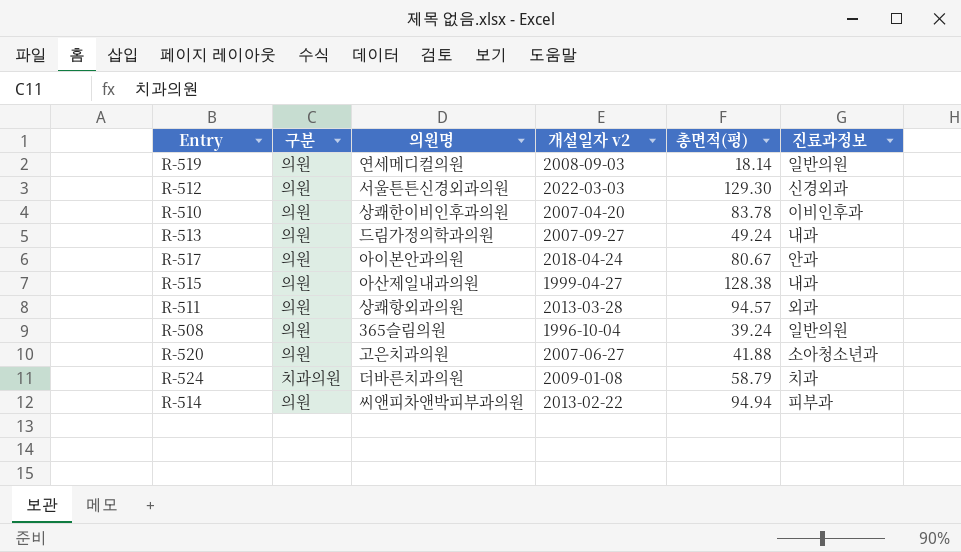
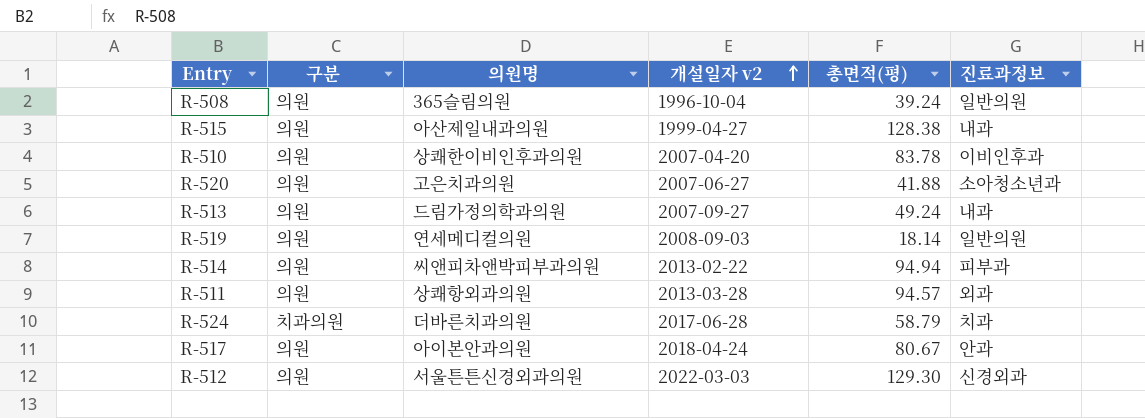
row order: none -> 개설일자 v2 ascending
R-524 | 개설일자 v2: 2009-01-08 -> 2017-06-28

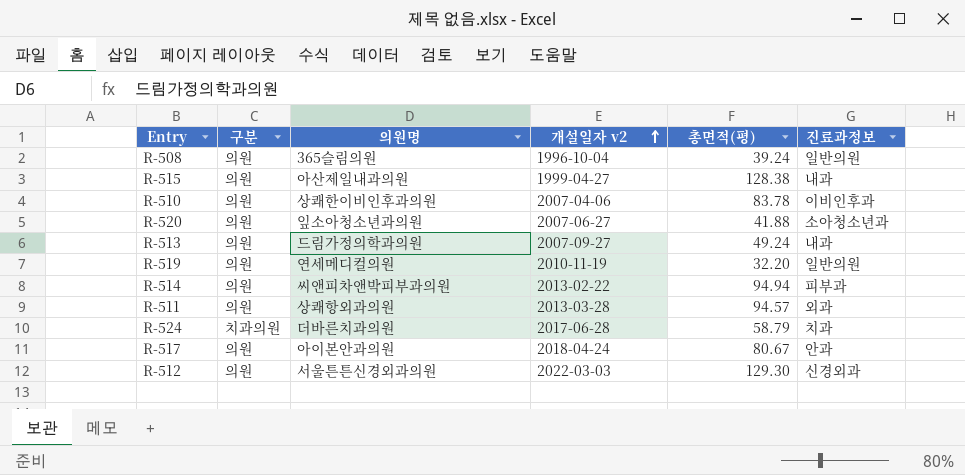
R-510 | 개설일자 v2: 2007-04-20 -> 2007-04-06
R-520 | 의원명: 고은치과의원 -> 잎소아청소년과의원
R-519 | 개설일자 v2: 2008-09-03 -> 2010-11-19
R-519 | 총면적(평): 18.14 -> 32.20

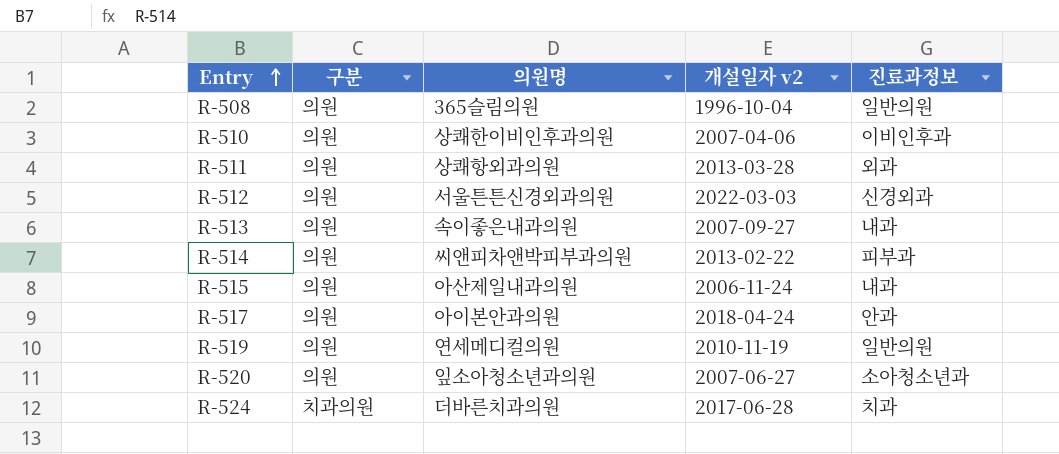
row order: 개설일자 v2 ascending -> Entry ascending
column 총면적(평) | position: 5 -> none
R-513 | 의원명: 드림가정의학과의원 -> 속이좋은내과의원
R-515 | 개설일자 v2: 1999-04-27 -> 2006-11-24

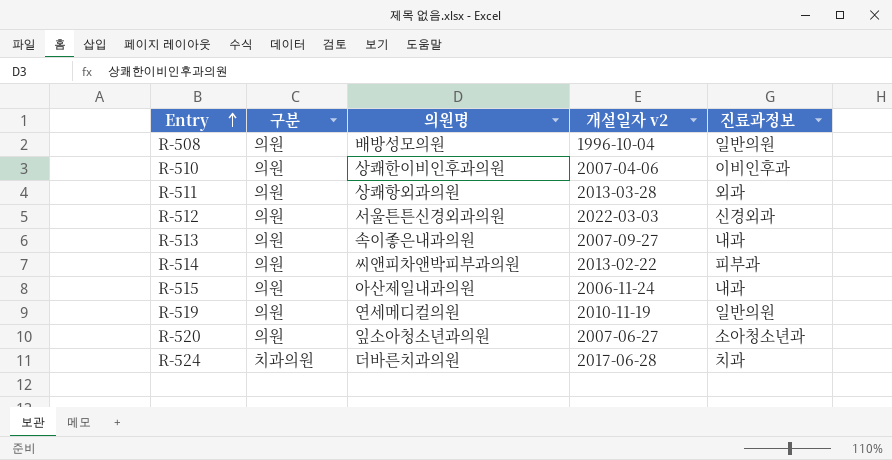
row R-517: 의원 | 아이본안과의원 | 2018-04-24 | 안과 -> none
R-508 | 의원명: 365슬림의원 -> 배방성모의원

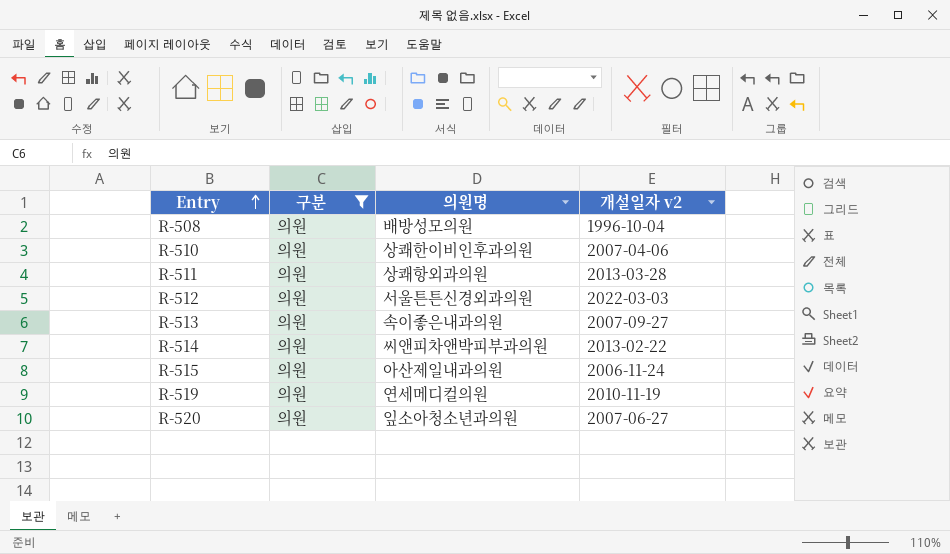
filter: none -> 구분 = 의원
column 진료과정보 | position: 5 -> none

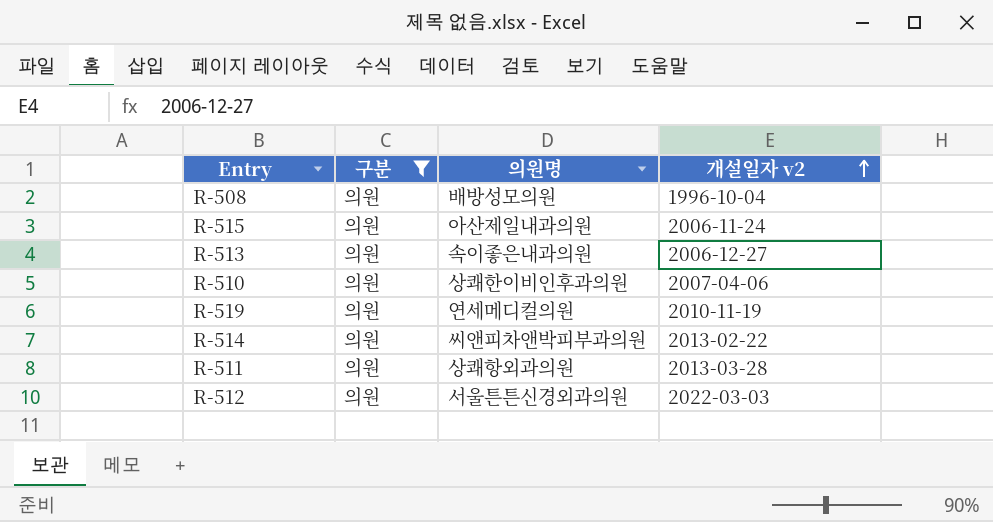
row order: Entry ascending -> 개설일자 v2 ascending
row R-520: 의원 | 잎소아청소년과의원 | 2007-06-27 -> none
R-513 | 개설일자 v2: 2007-09-27 -> 2006-12-27

